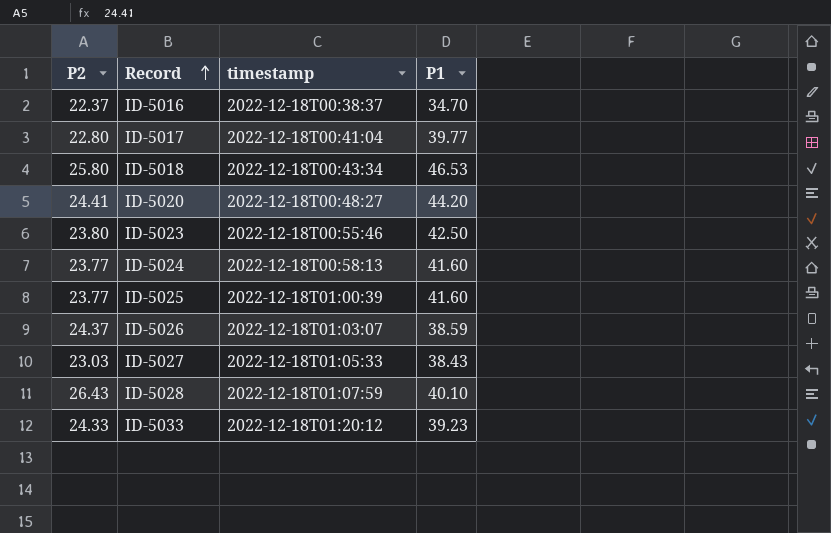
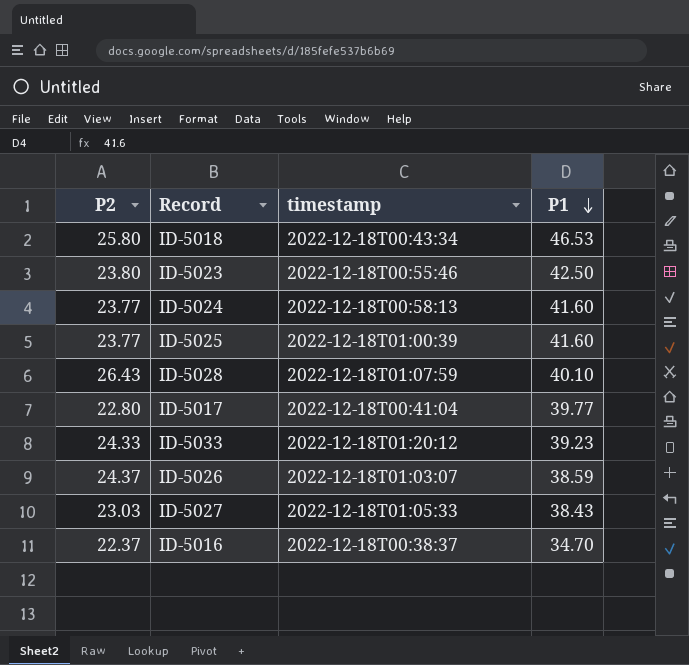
row order: Record ascending -> P1 descending
row ID-5020: 24.41 | 2022-12-18T00:48:27 | 44.20 -> none

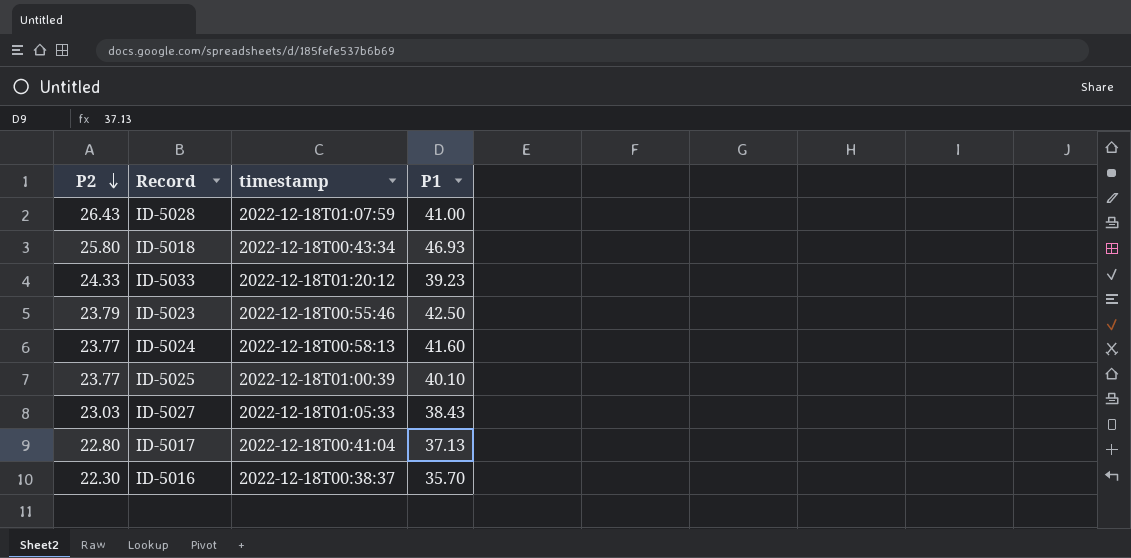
row order: P1 descending -> P2 descending
row ID-5026: 24.37 | 2022-12-18T01:03:07 | 38.59 -> none
ID-5028 | P1: 40.10 -> 41.00
ID-5018 | P1: 46.53 -> 46.93
ID-5023 | P2: 23.80 -> 23.79
ID-5025 | P1: 41.60 -> 40.10
ID-5017 | P1: 39.77 -> 37.13
ID-5016 | P2: 22.37 -> 22.30
ID-5016 | P1: 34.70 -> 35.70

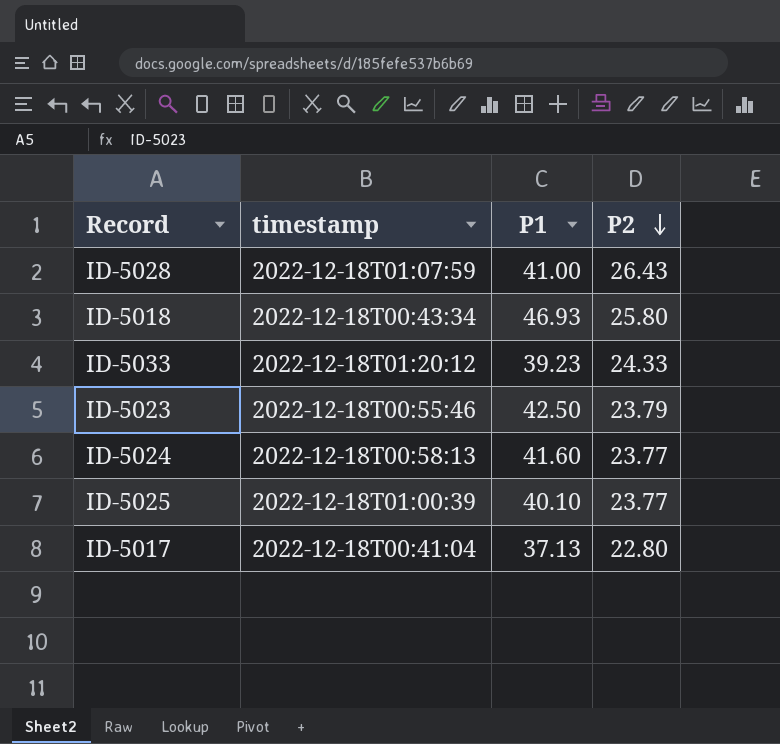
column P2 | position: 1 -> 4
row ID-5027: 23.03 | 2022-12-18T01:05:33 | 38.43 -> none
row ID-5016: 22.30 | 2022-12-18T00:38:37 | 35.70 -> none

